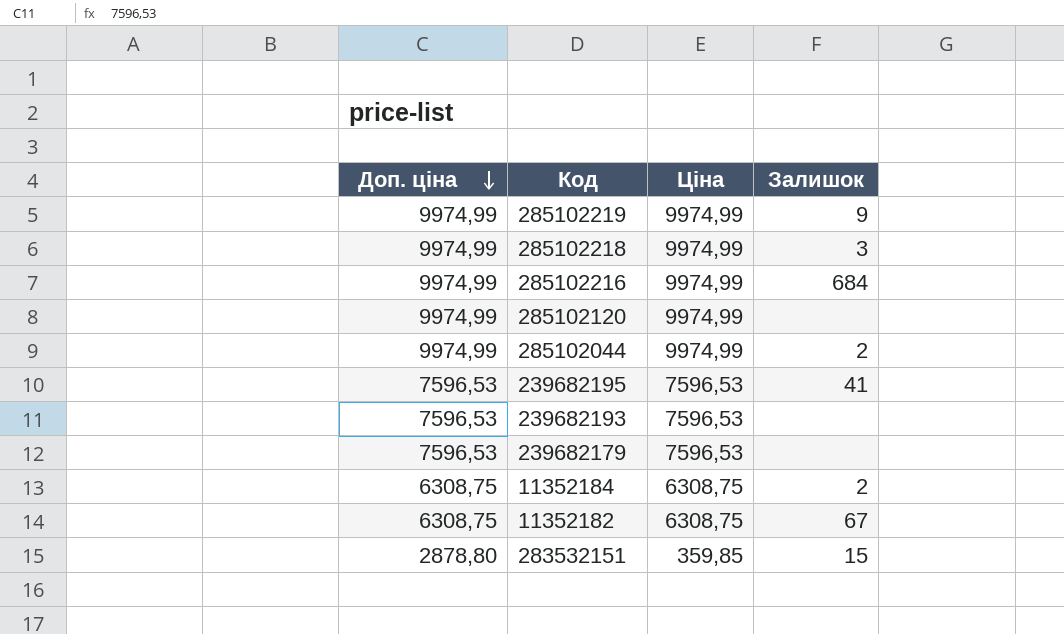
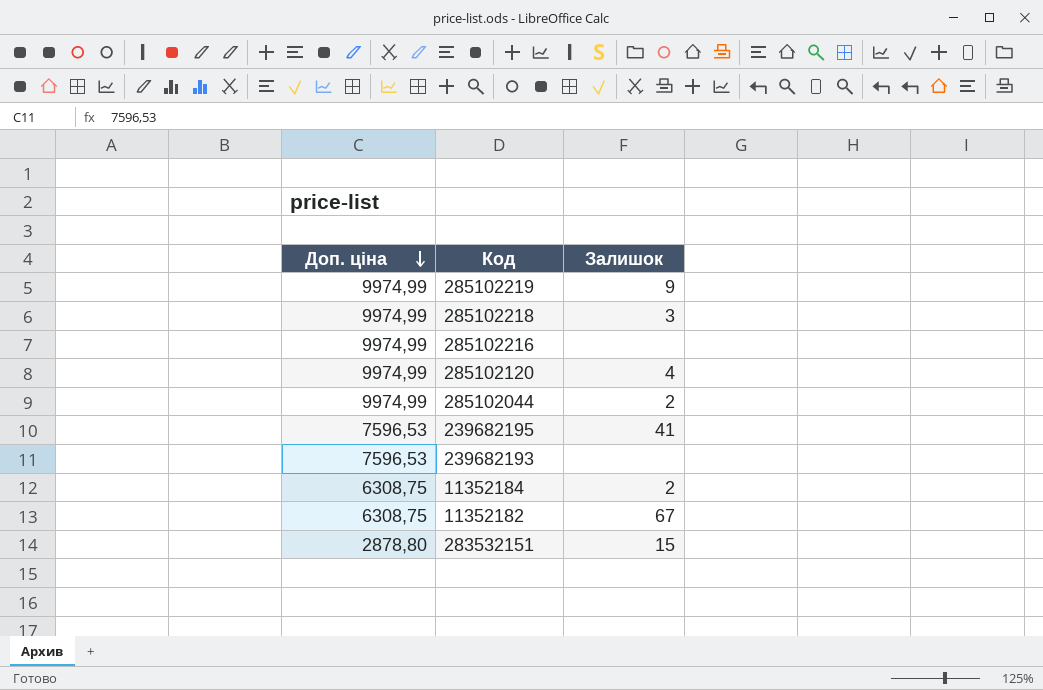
column Ціна | position: 3 -> none
row 239682179: 7596,53 | 7596,53 | none -> none
285102216 | Залишок: 684 -> none
285102120 | Залишок: none -> 4

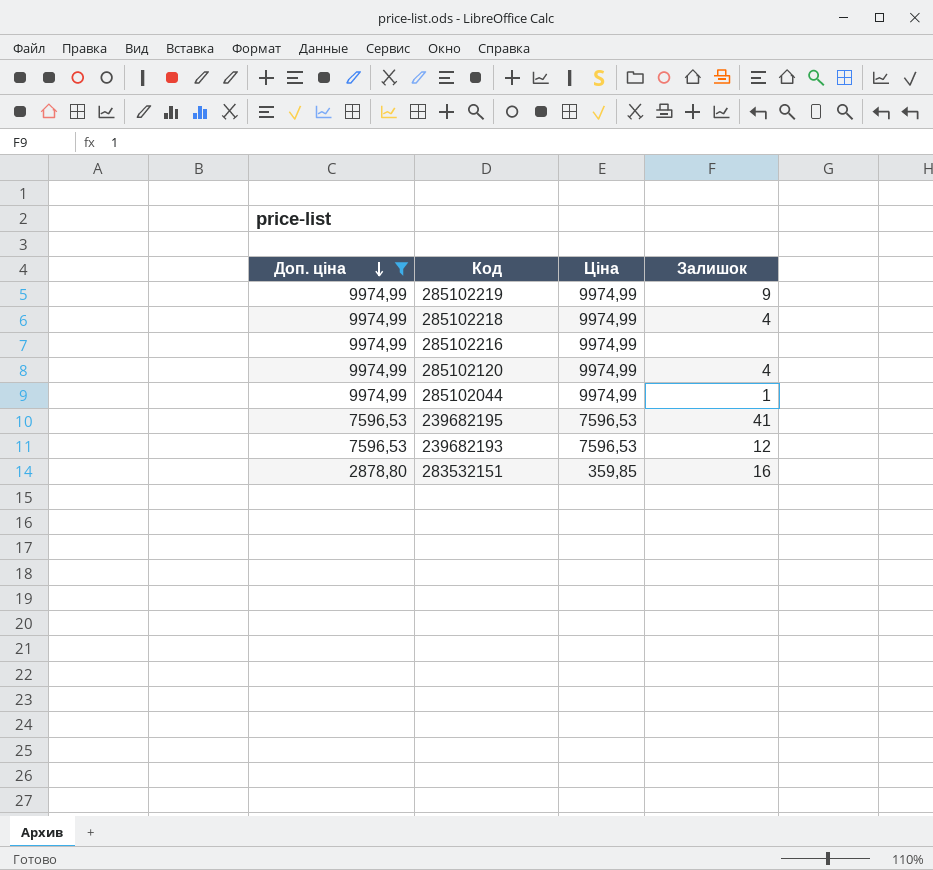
filter: none -> Доп. ціна != 6308,75
column Ціна | position: none -> 3
285102218 | Залишок: 3 -> 4
285102044 | Залишок: 2 -> 1
239682193 | Залишок: none -> 12
283532151 | Залишок: 15 -> 16

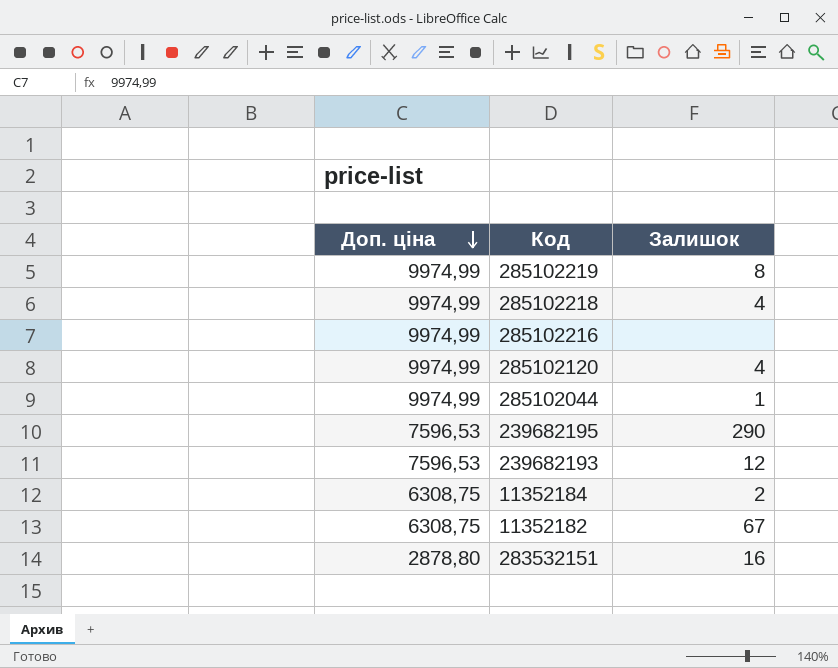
filter: Доп. ціна != 6308,75 -> none
column Ціна | position: 3 -> none
285102219 | Залишок: 9 -> 8
239682195 | Залишок: 41 -> 290

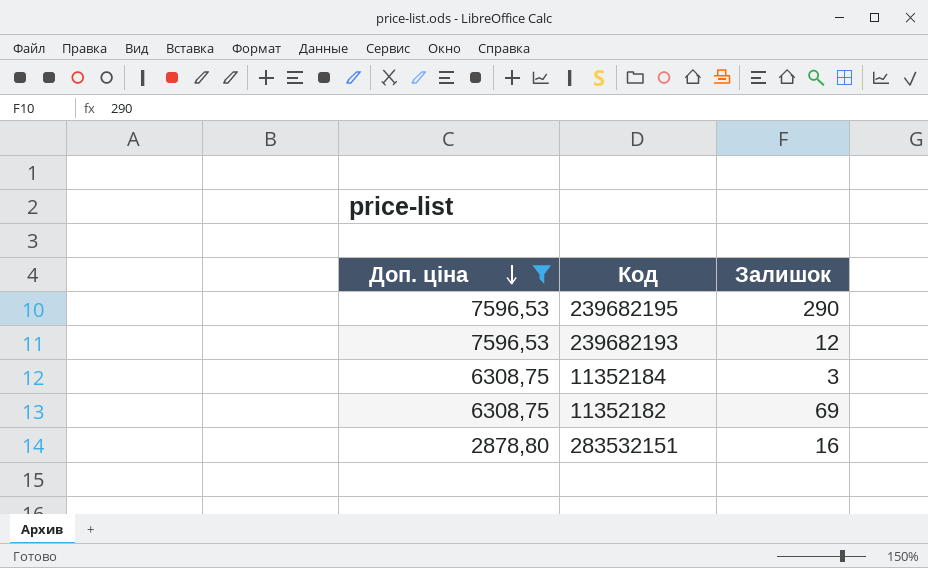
filter: none -> Доп. ціна != 9974,99
11352184 | Залишок: 2 -> 3
11352182 | Залишок: 67 -> 69

